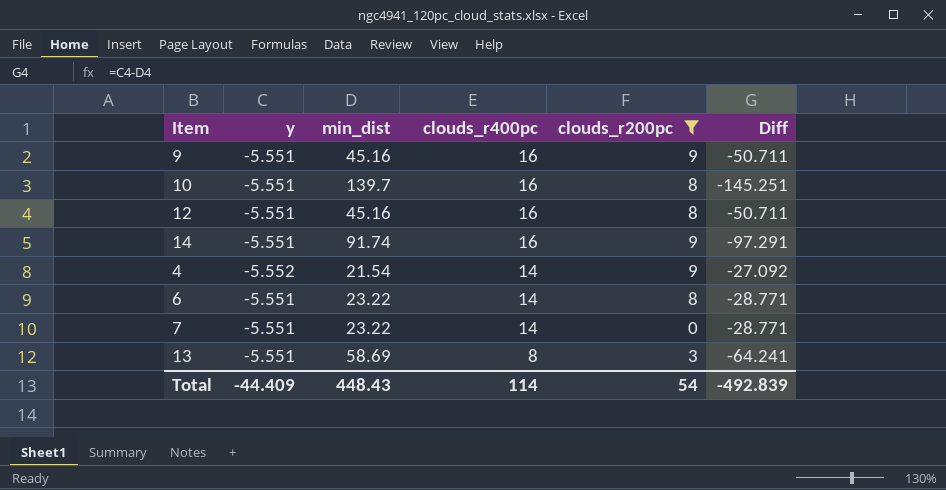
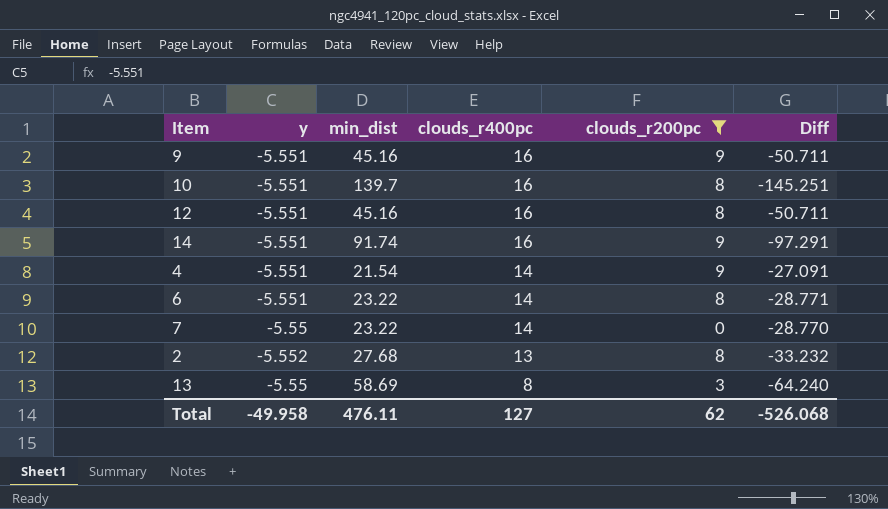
4 | y: -5.552 -> -5.551
4 | Diff: -27.092 -> -27.091
7 | y: -5.551 -> -5.55
7 | Diff: -28.771 -> -28.770
row 2: none -> -5.552 | 27.68 | 13 | 8 | -33.232
13 | y: -5.551 -> -5.55
13 | Diff: -64.241 -> -64.240
Total | y: -44.409 -> -49.958
Total | min_dist: 448.43 -> 476.11
Total | clouds_r400pc: 114 -> 127
Total | clouds_r200pc: 54 -> 62
Total | Diff: -492.839 -> -526.068

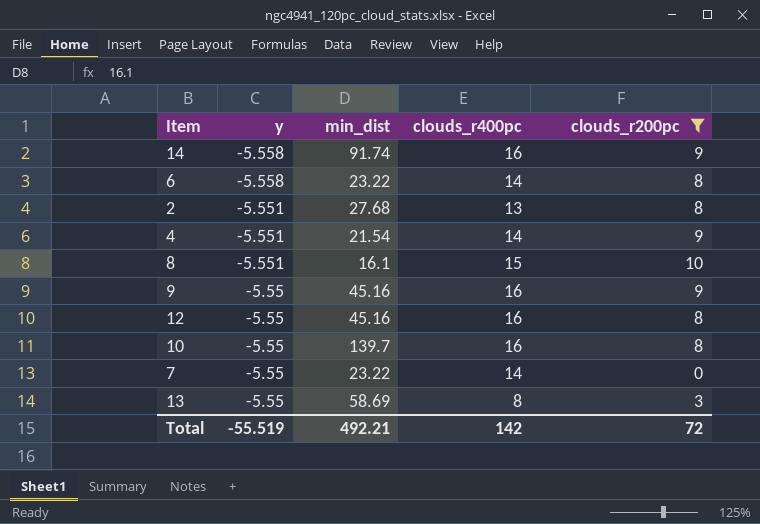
row order: clouds_r400pc descending -> y ascending
column Diff | formula: [y] - [min_dist] -> none
14 | y: -5.551 -> -5.558
6 | y: -5.551 -> -5.558
2 | y: -5.552 -> -5.551
row 8: none -> -5.551 | 16.1 | 15 | 10
9 | y: -5.551 -> -5.55
12 | y: -5.551 -> -5.55
10 | y: -5.551 -> -5.55
Total | y: -49.958 -> -55.519
Total | min_dist: 476.11 -> 492.21
Total | clouds_r400pc: 127 -> 142
Total | clouds_r200pc: 62 -> 72

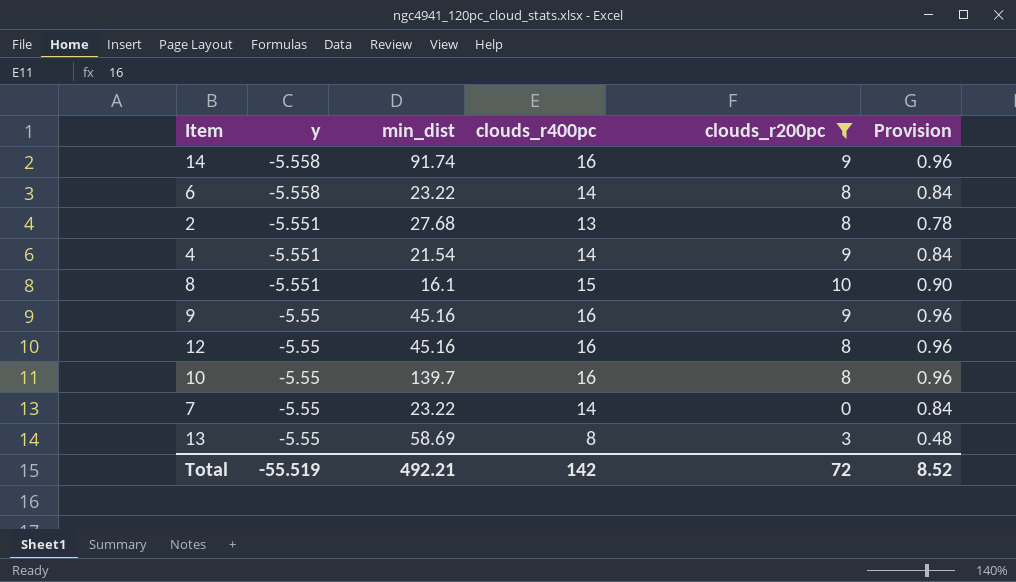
column Provision | formula: none -> [clouds_r400pc] * 0.06

